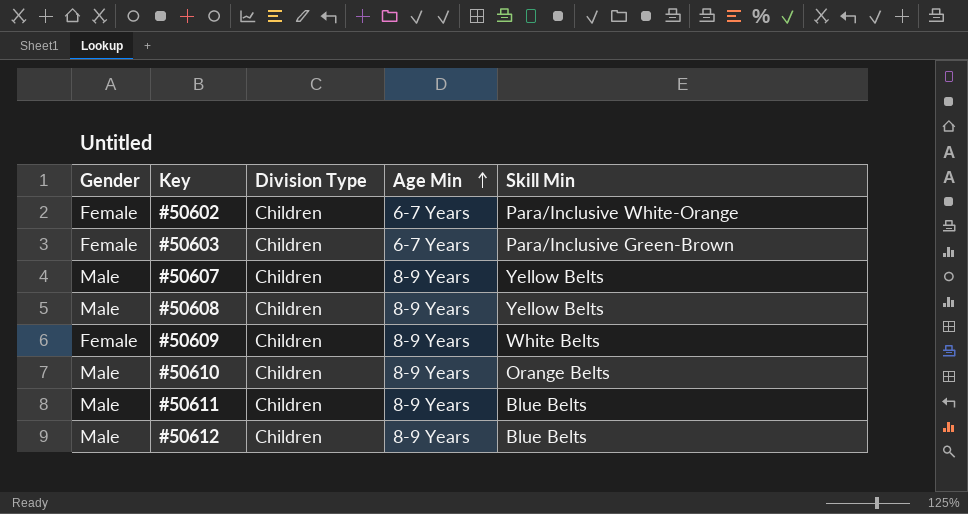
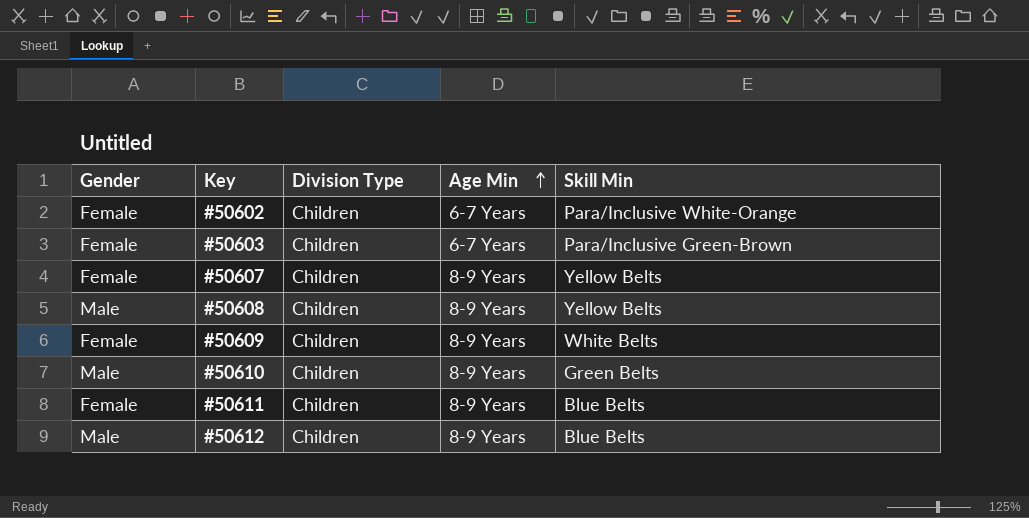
#50607 | Gender: Male -> Female
#50610 | Skill Min: Orange Belts -> Green Belts
#50611 | Gender: Male -> Female

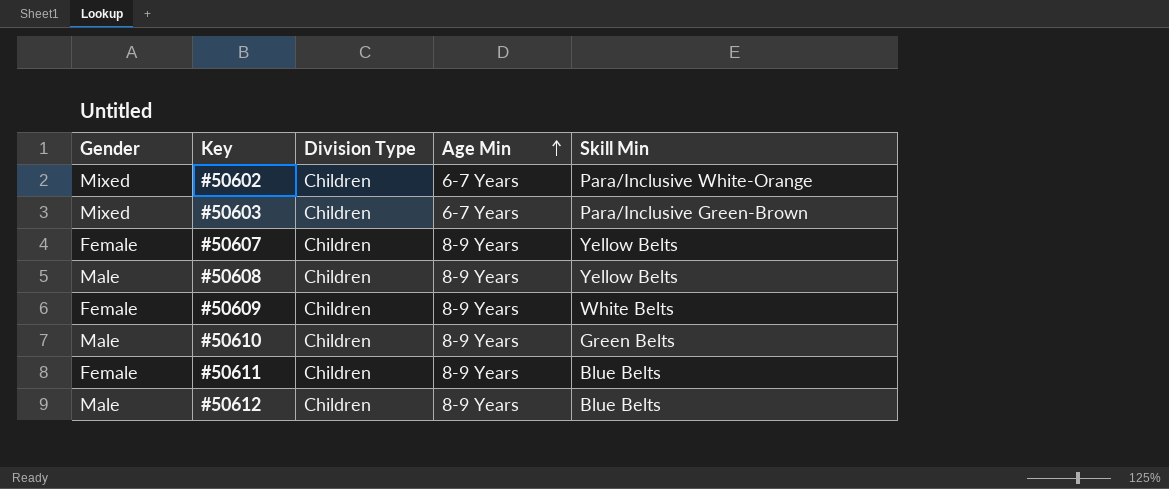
#50602 | Gender: Female -> Mixed
#50603 | Gender: Female -> Mixed

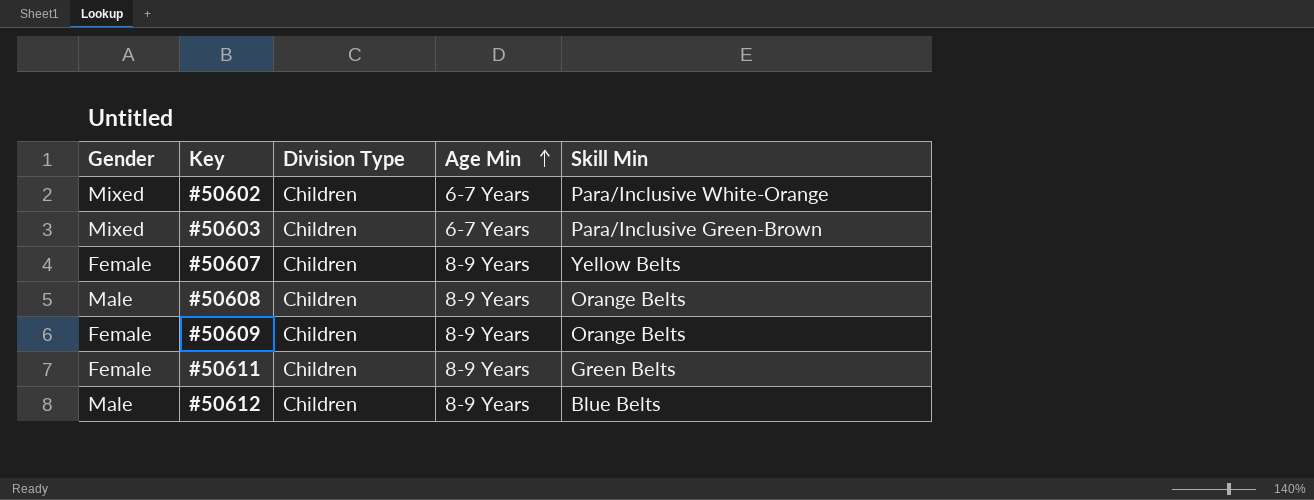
row #50610: Male | Children | 8-9 Years | Green Belts -> none
#50608 | Skill Min: Yellow Belts -> Orange Belts
#50609 | Skill Min: White Belts -> Orange Belts
#50611 | Skill Min: Blue Belts -> Green Belts

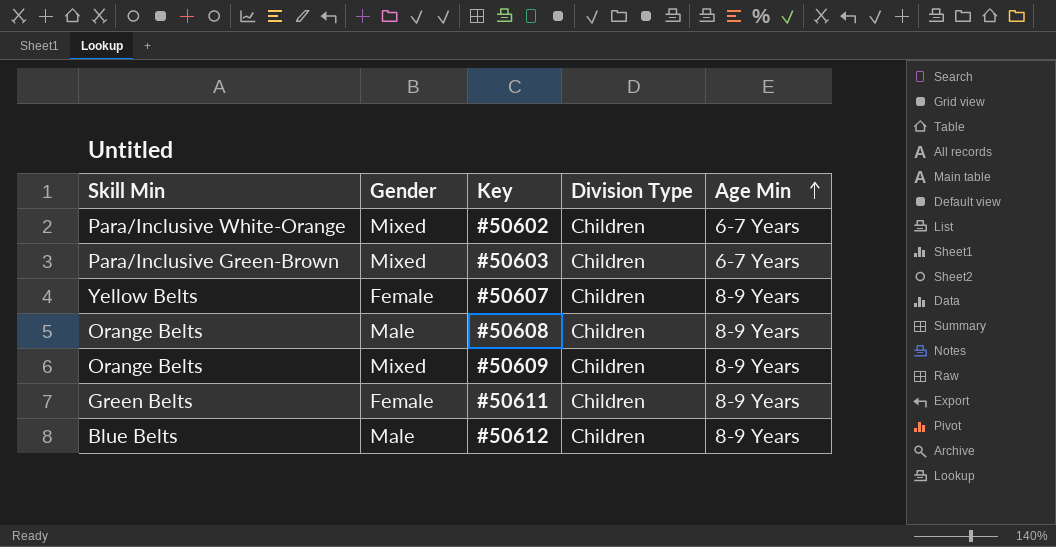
column Skill Min | position: 5 -> 1
#50609 | Gender: Female -> Mixed

